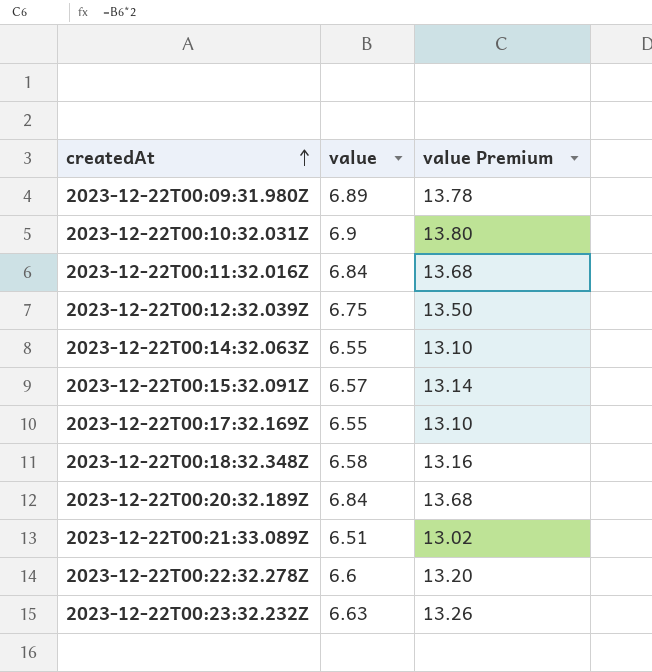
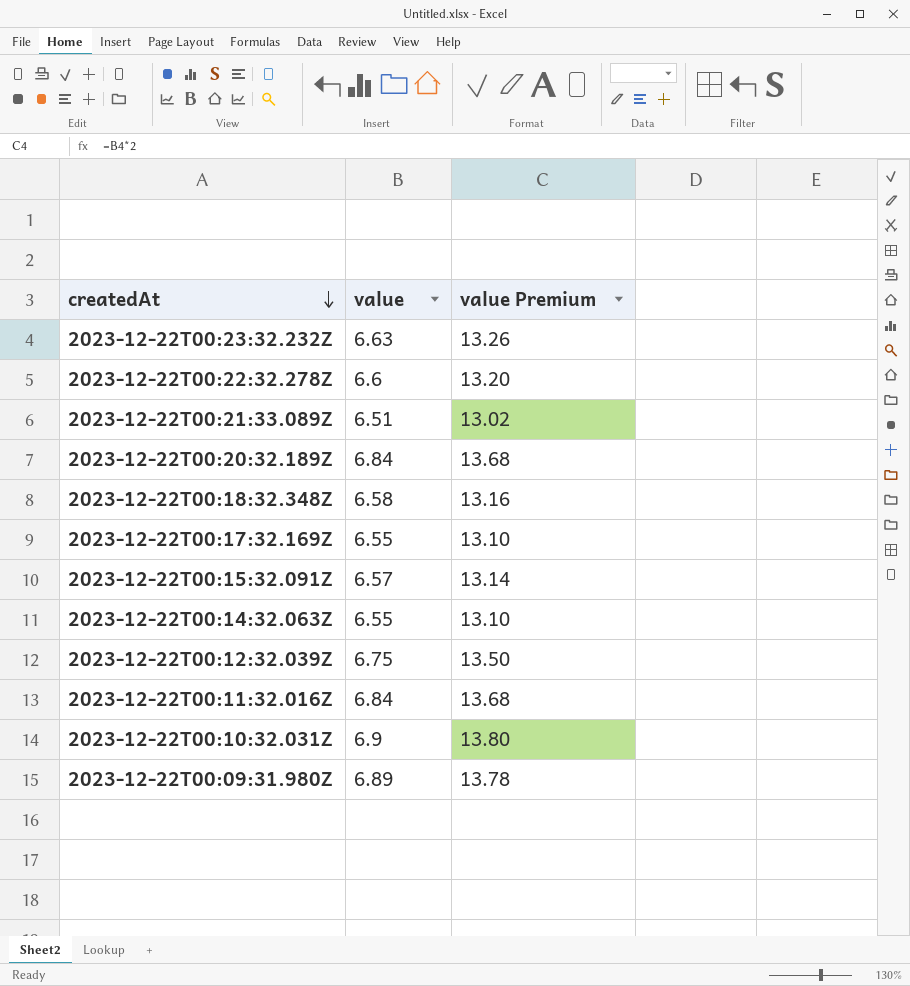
row order: createdAt ascending -> createdAt descending

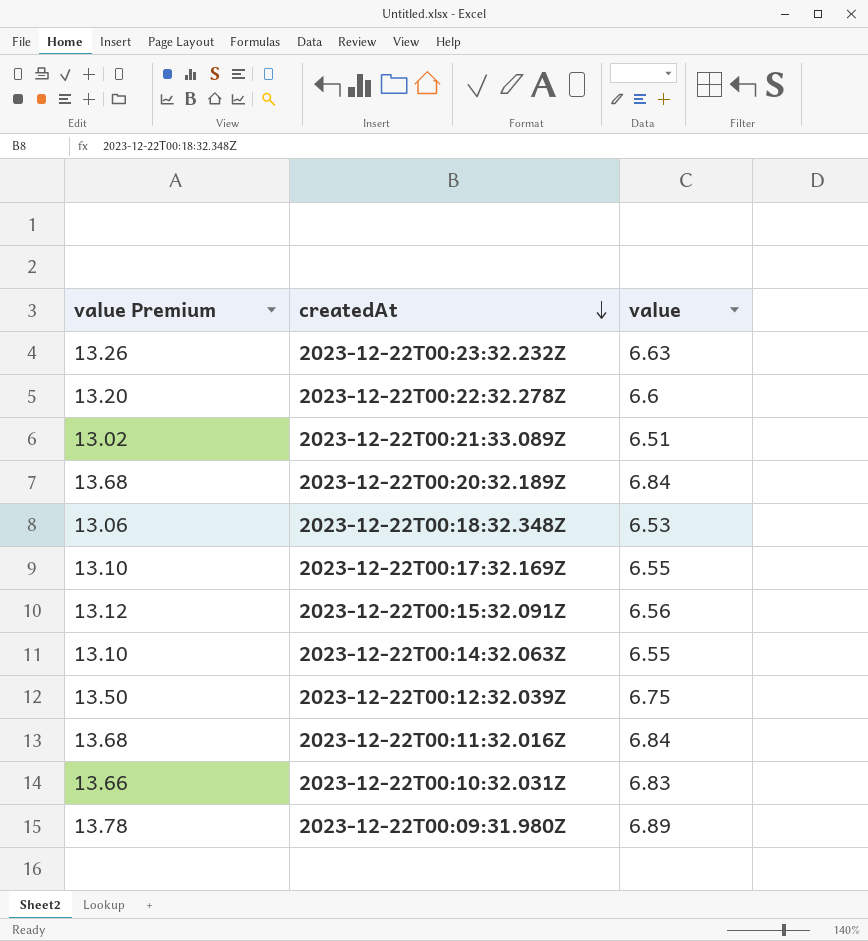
column value Premium | position: 3 -> 1
2023-12-22T00:18:32.348Z | value Premium: 13.16 -> 13.06
2023-12-22T00:18:32.348Z | value: 6.58 -> 6.53
2023-12-22T00:15:32.091Z | value Premium: 13.14 -> 13.12
2023-12-22T00:15:32.091Z | value: 6.57 -> 6.56
2023-12-22T00:10:32.031Z | value Premium: 13.80 -> 13.66
2023-12-22T00:10:32.031Z | value: 6.9 -> 6.83

